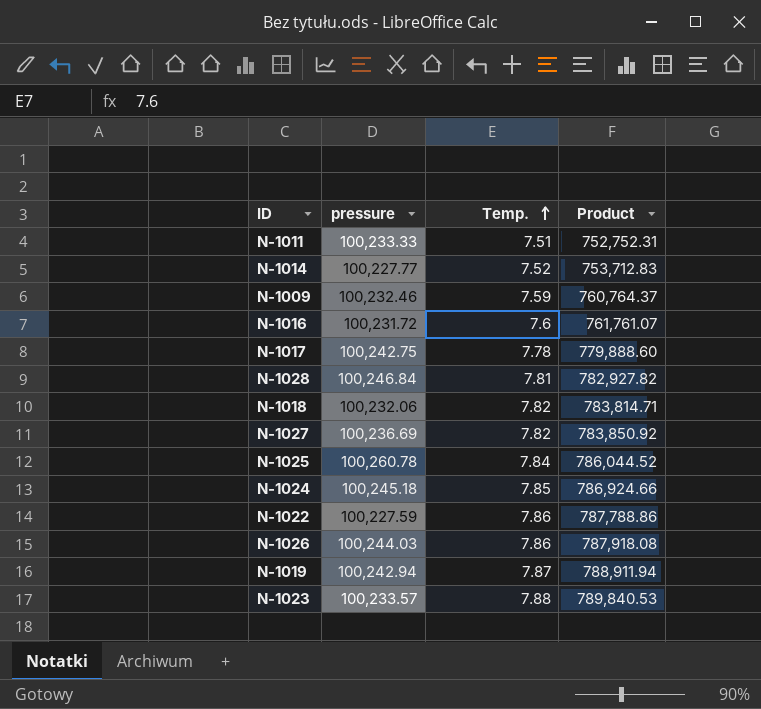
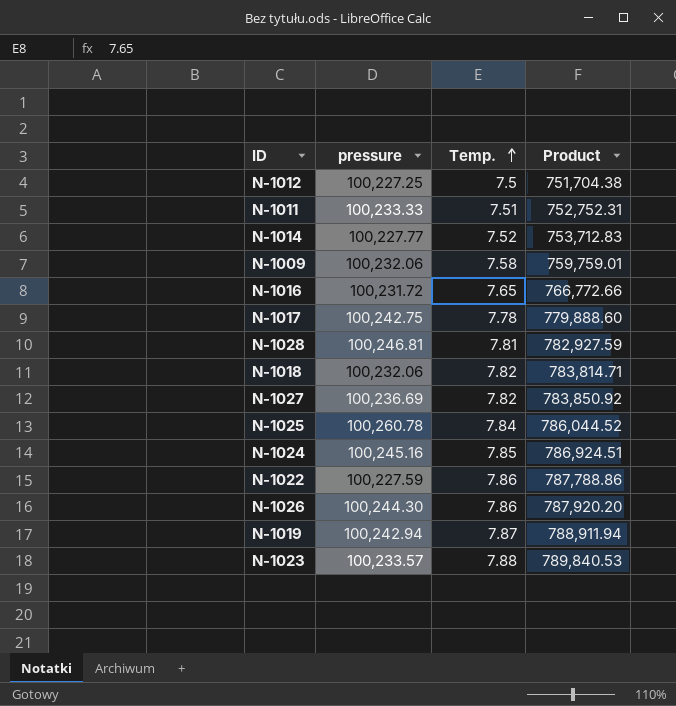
row N-1012: none -> 100,227.25 | 7.5 | 751,704.38
N-1009 | pressure: 100,232.46 -> 100,232.06
N-1009 | Temp.: 7.59 -> 7.58
N-1009 | Product: 760,764.37 -> 759,759.01
N-1016 | Temp.: 7.6 -> 7.65
N-1016 | Product: 761,761.07 -> 766,772.66
N-1028 | pressure: 100,246.84 -> 100,246.81
N-1028 | Product: 782,927.82 -> 782,927.59
N-1024 | pressure: 100,245.18 -> 100,245.16
N-1024 | Product: 786,924.66 -> 786,924.51
N-1026 | pressure: 100,244.03 -> 100,244.30
N-1026 | Product: 787,918.08 -> 787,920.20

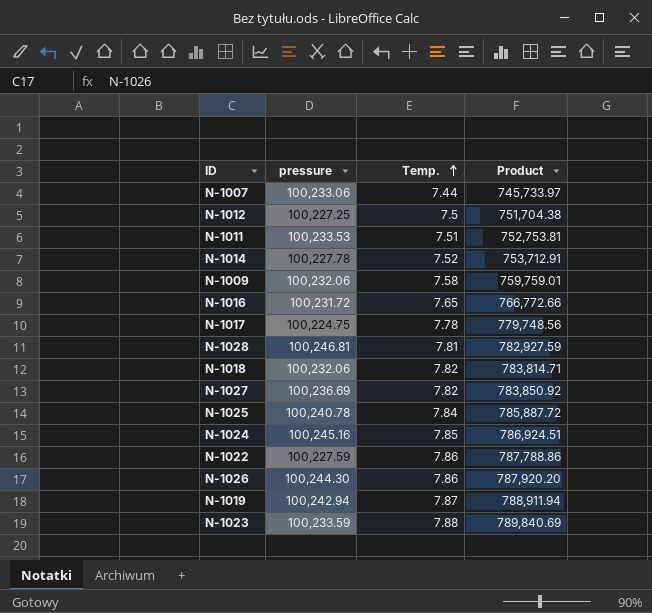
row N-1007: none -> 100,233.06 | 7.44 | 745,733.97
N-1011 | pressure: 100,233.33 -> 100,233.53
N-1011 | Product: 752,752.31 -> 752,753.81
N-1014 | pressure: 100,227.77 -> 100,227.78
N-1014 | Product: 753,712.83 -> 753,712.91
N-1017 | pressure: 100,242.75 -> 100,224.75
N-1017 | Product: 779,888.60 -> 779,748.56
N-1025 | pressure: 100,260.78 -> 100,240.78
N-1025 | Product: 786,044.52 -> 785,887.72
N-1023 | pressure: 100,233.57 -> 100,233.59
N-1023 | Product: 789,840.53 -> 789,840.69

